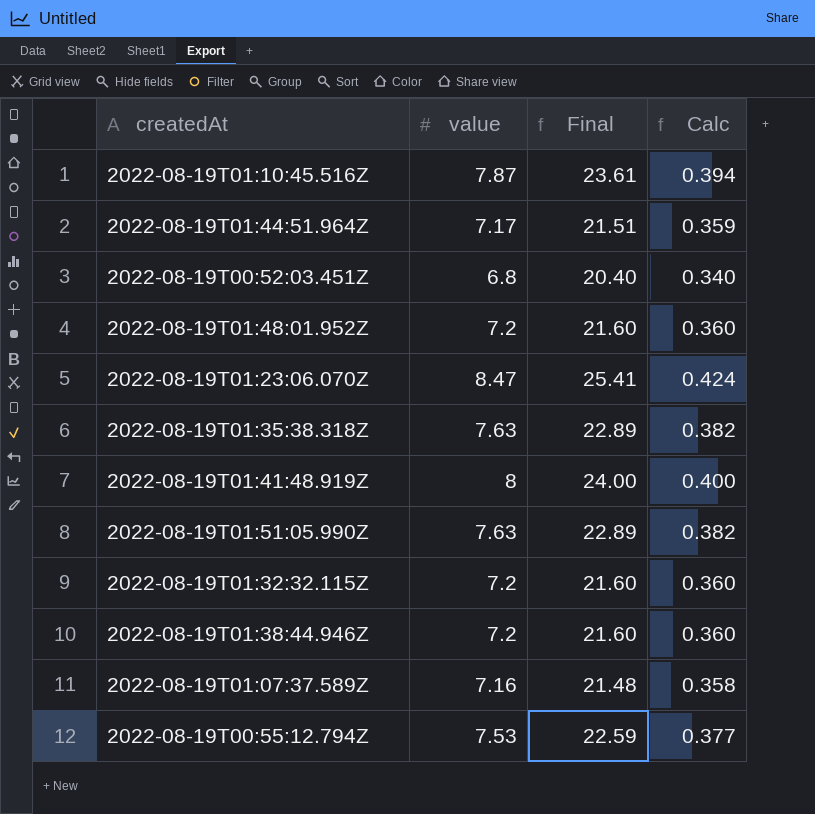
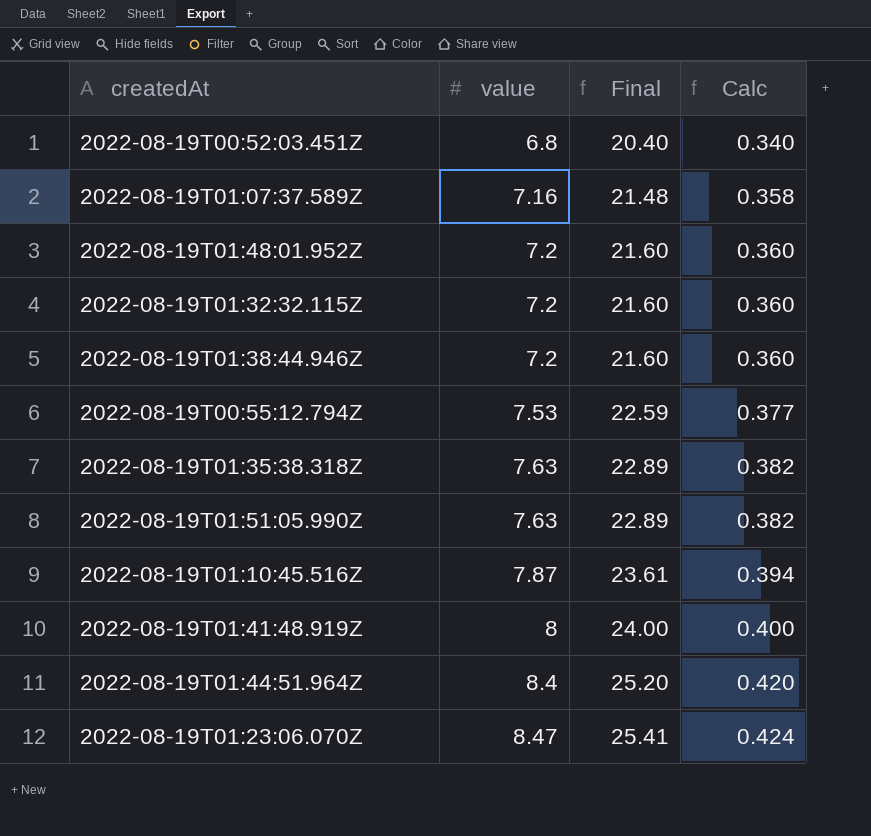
row order: none -> value ascending
2022-08-19T01:44:51.964Z | value: 7.17 -> 8.4
2022-08-19T01:44:51.964Z | Final: 21.51 -> 25.20
2022-08-19T01:44:51.964Z | Calc: 0.359 -> 0.420

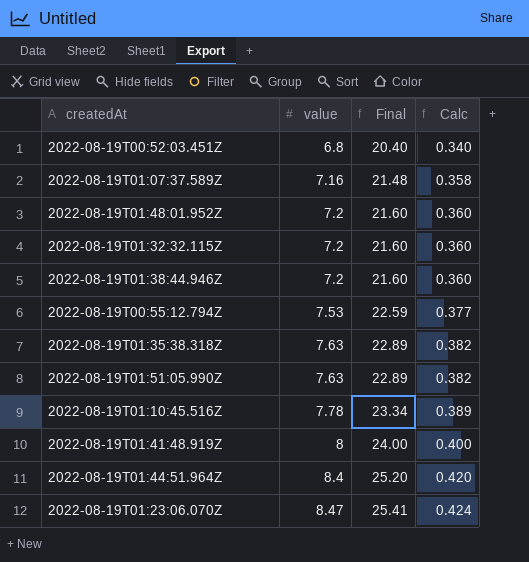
2022-08-19T01:10:45.516Z | value: 7.87 -> 7.78
2022-08-19T01:10:45.516Z | Final: 23.61 -> 23.34
2022-08-19T01:10:45.516Z | Calc: 0.394 -> 0.389

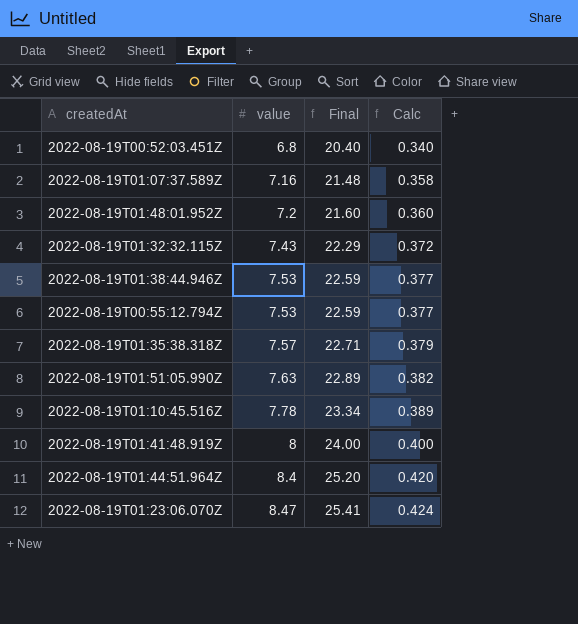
2022-08-19T01:32:32.115Z | value: 7.2 -> 7.43
2022-08-19T01:32:32.115Z | Final: 21.60 -> 22.29
2022-08-19T01:32:32.115Z | Calc: 0.360 -> 0.372
2022-08-19T01:38:44.946Z | value: 7.2 -> 7.53
2022-08-19T01:38:44.946Z | Final: 21.60 -> 22.59
2022-08-19T01:38:44.946Z | Calc: 0.360 -> 0.377
2022-08-19T01:35:38.318Z | value: 7.63 -> 7.57
2022-08-19T01:35:38.318Z | Final: 22.89 -> 22.71
2022-08-19T01:35:38.318Z | Calc: 0.382 -> 0.379

